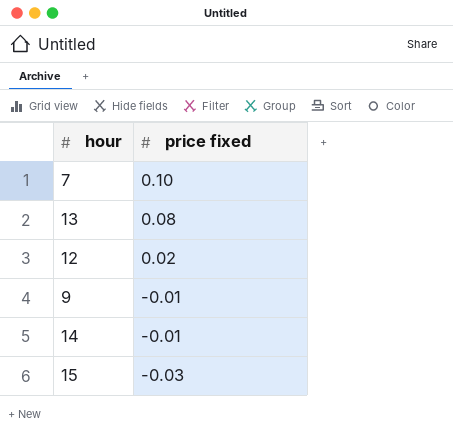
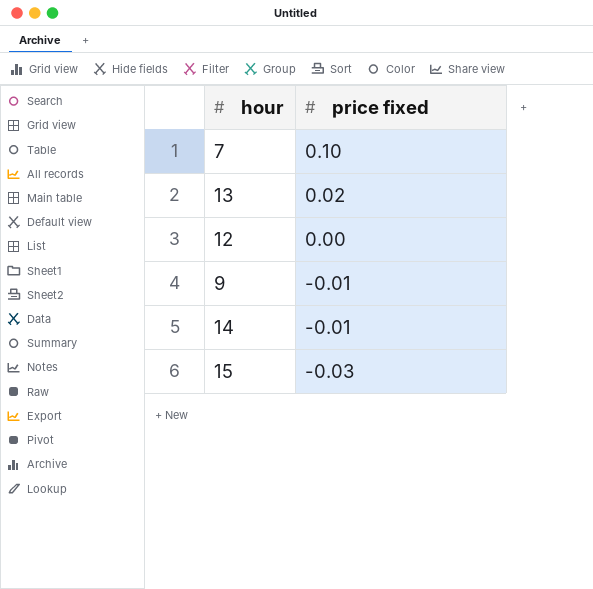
13 | price fixed: 0.08 -> 0.02
12 | price fixed: 0.02 -> 0.00

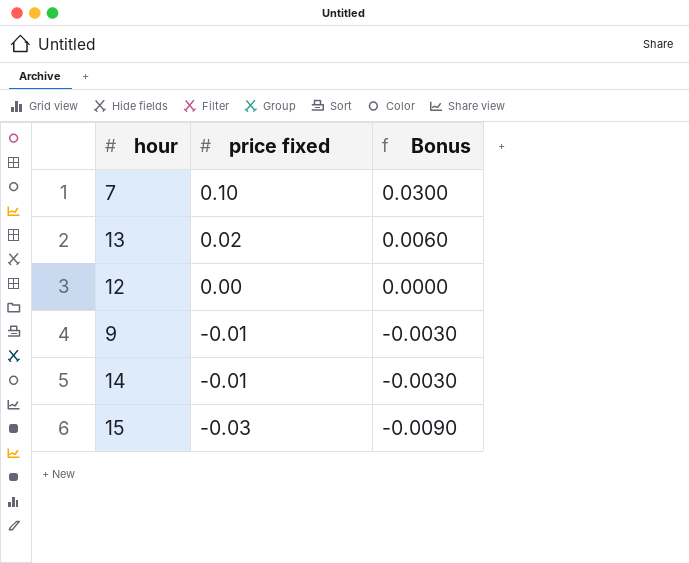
column Bonus | formula: none -> [price fixed] * 0.3

